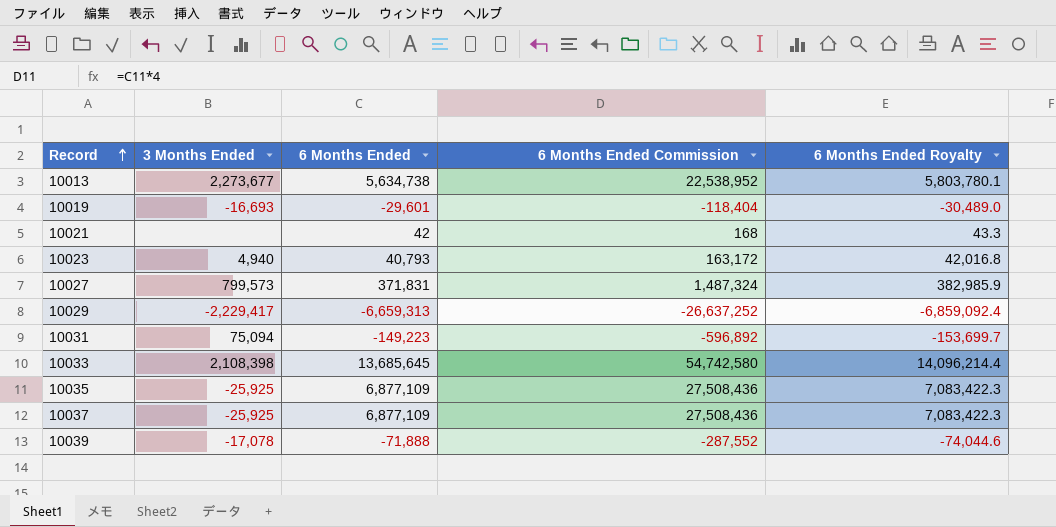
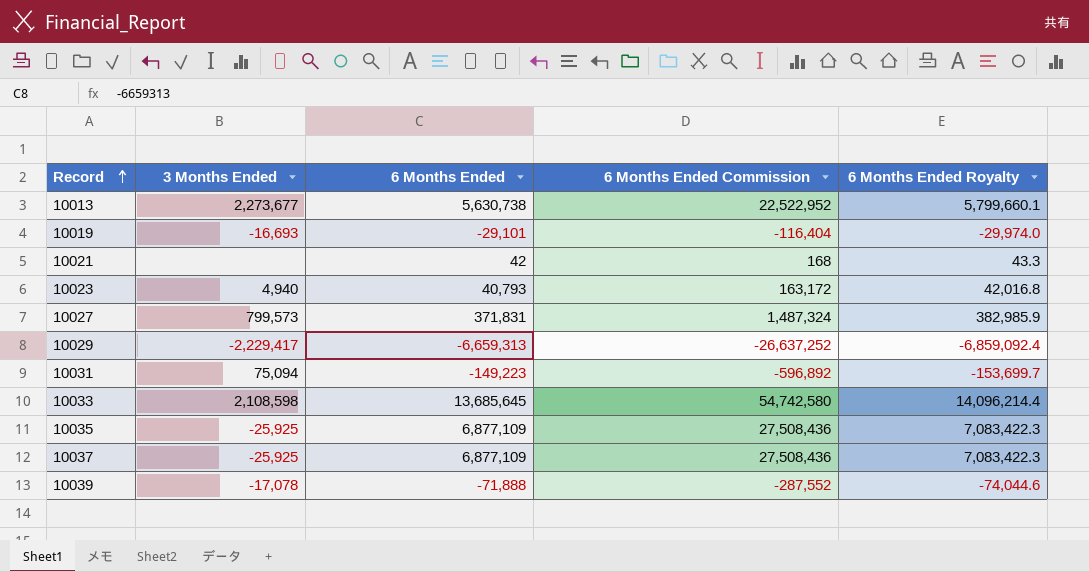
10013 | 6 Months Ended: 5,634,738 -> 5,630,738
10013 | 6 Months Ended Commission: 22,538,952 -> 22,522,952
10013 | 6 Months Ended Royalty: 5,803,780.1 -> 5,799,660.1
10019 | 6 Months Ended: -29,601 -> -29,101
10019 | 6 Months Ended Commission: -118,404 -> -116,404
10019 | 6 Months Ended Royalty: -30,489.0 -> -29,974.0
10033 | 3 Months Ended: 2,108,398 -> 2,108,598

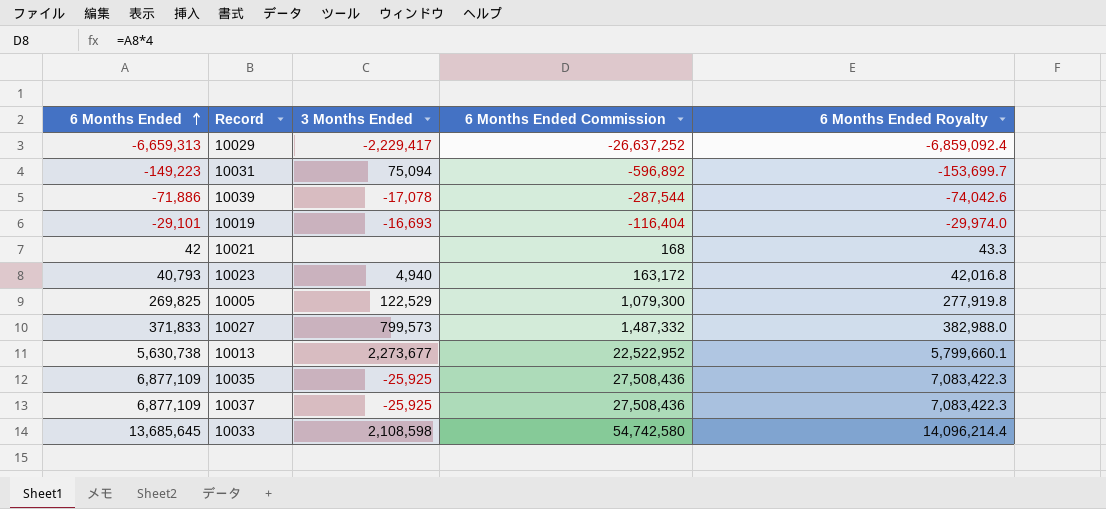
row order: Record ascending -> 6 Months Ended ascending
column 6 Months Ended | position: 3 -> 1
10039 | 6 Months Ended: -71,888 -> -71,886
10039 | 6 Months Ended Commission: -287,552 -> -287,544
10039 | 6 Months Ended Royalty: -74,044.6 -> -74,042.6
row 10005: none -> 269,825 | 122,529 | 1,079,300 | 277,919.8
10027 | 6 Months Ended: 371,831 -> 371,833
10027 | 6 Months Ended Commission: 1,487,324 -> 1,487,332
10027 | 6 Months Ended Royalty: 382,985.9 -> 382,988.0

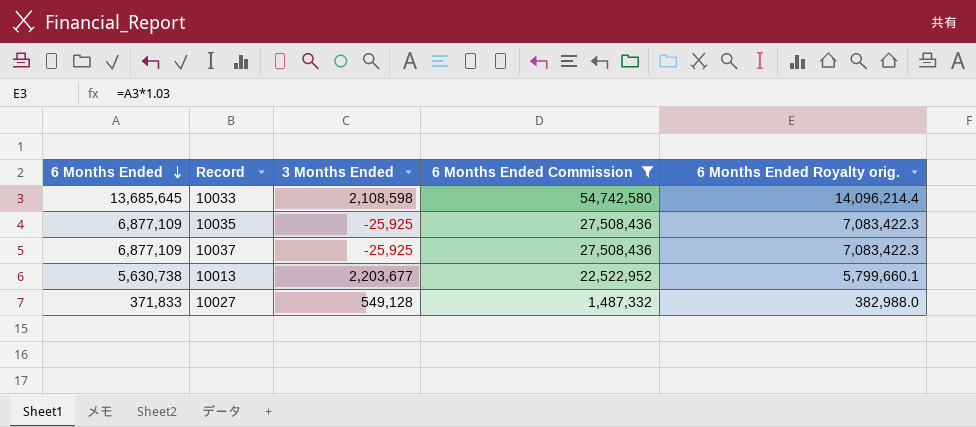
filter: none -> 6 Months Ended Commission >= 1,487,332
row order: 6 Months Ended ascending -> 6 Months Ended descending
column name: 6 Months Ended Royalty -> 6 Months Ended Royalty orig.
10013 | 3 Months Ended: 2,273,677 -> 2,203,677
10027 | 3 Months Ended: 799,573 -> 549,128

